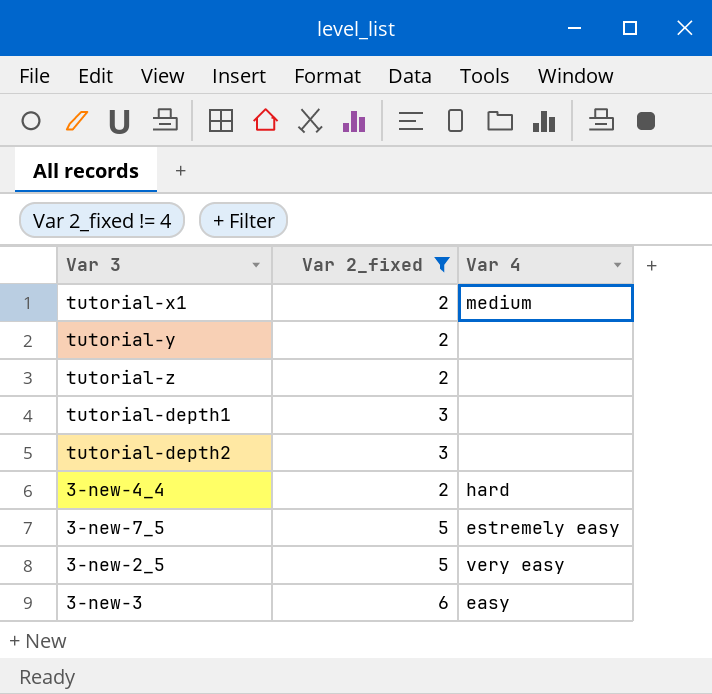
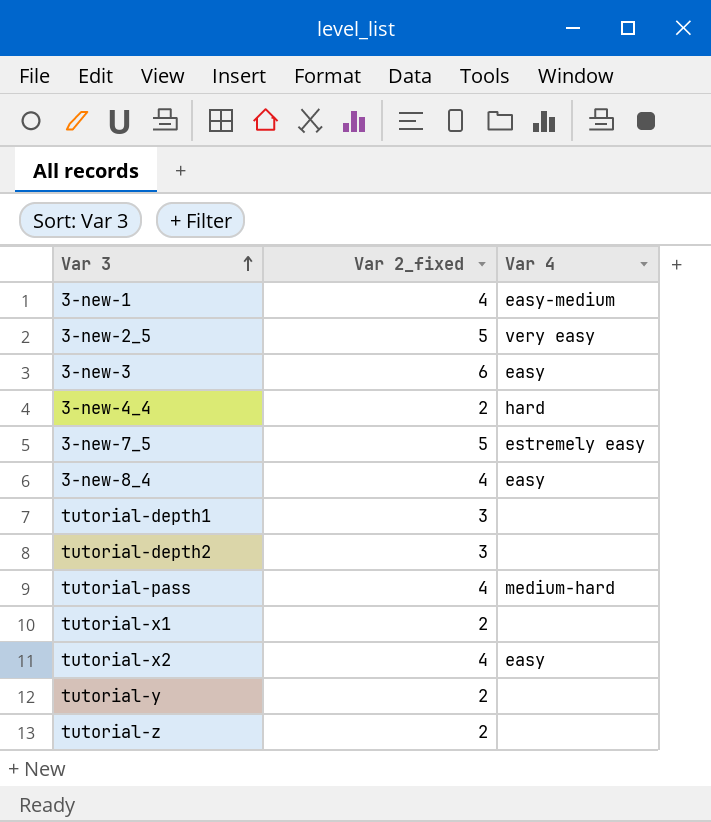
filter: Var 2_fixed != 4 -> none
row order: none -> Var 3 ascending
tutorial-x1 | Var 4: medium -> none

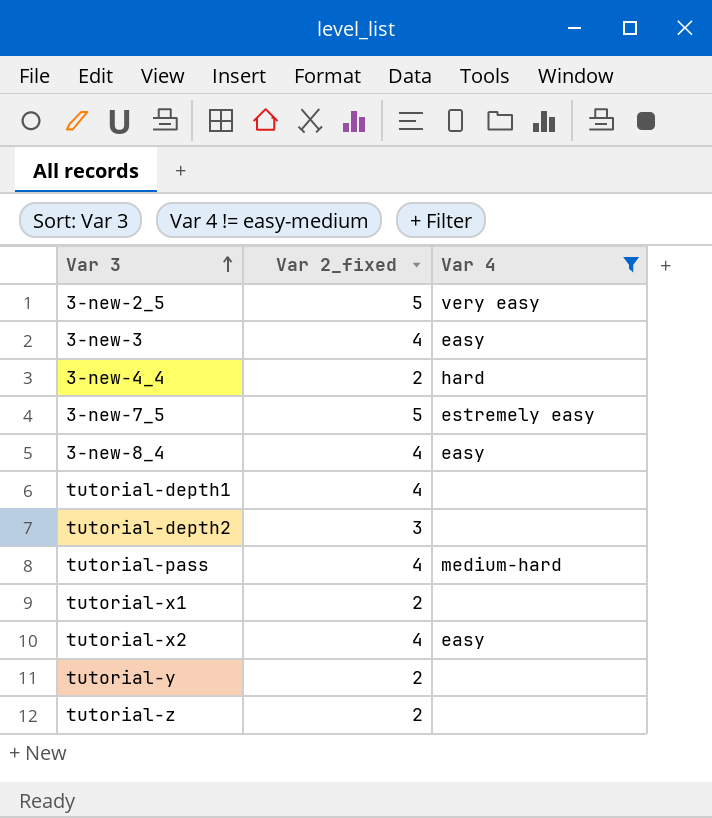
filter: none -> Var 4 != easy-medium
3-new-3 | Var 2_fixed: 6 -> 4
tutorial-depth1 | Var 2_fixed: 3 -> 4

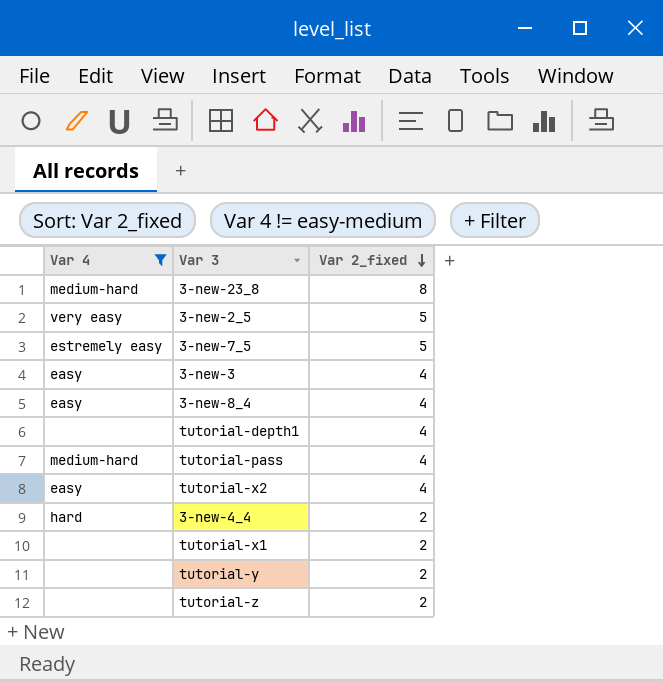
row order: Var 3 ascending -> Var 2_fixed descending
column Var 4 | position: 3 -> 1
row tutorial-depth2: 3 | none -> none
row 3-new-23_8: none -> medium-hard | 8

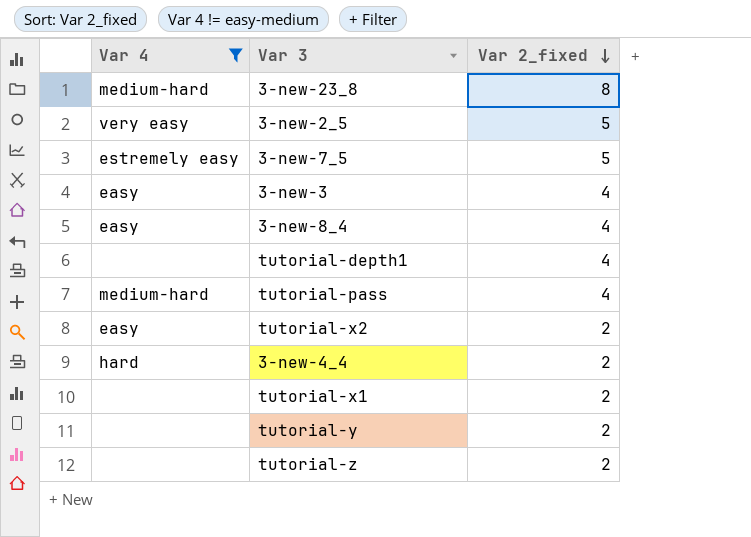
tutorial-x2 | Var 2_fixed: 4 -> 2

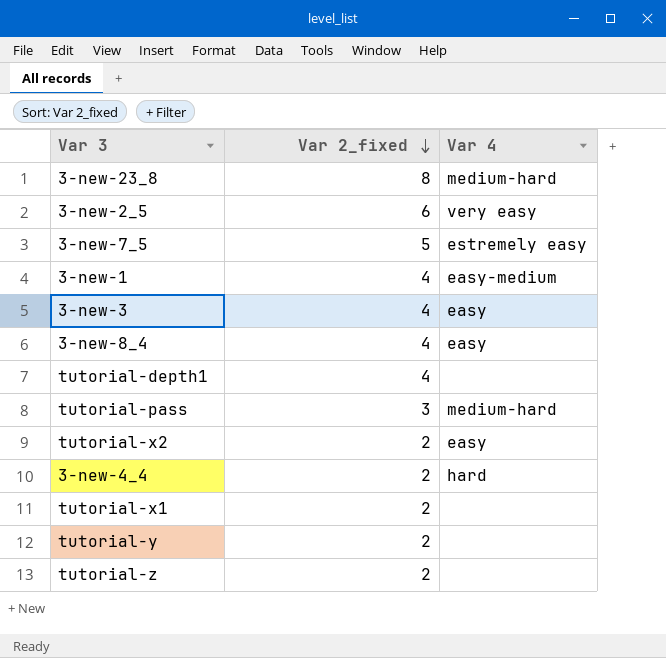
filter: Var 4 != easy-medium -> none
column Var 4 | position: 1 -> 3
3-new-2_5 | Var 2_fixed: 5 -> 6
tutorial-pass | Var 2_fixed: 4 -> 3

